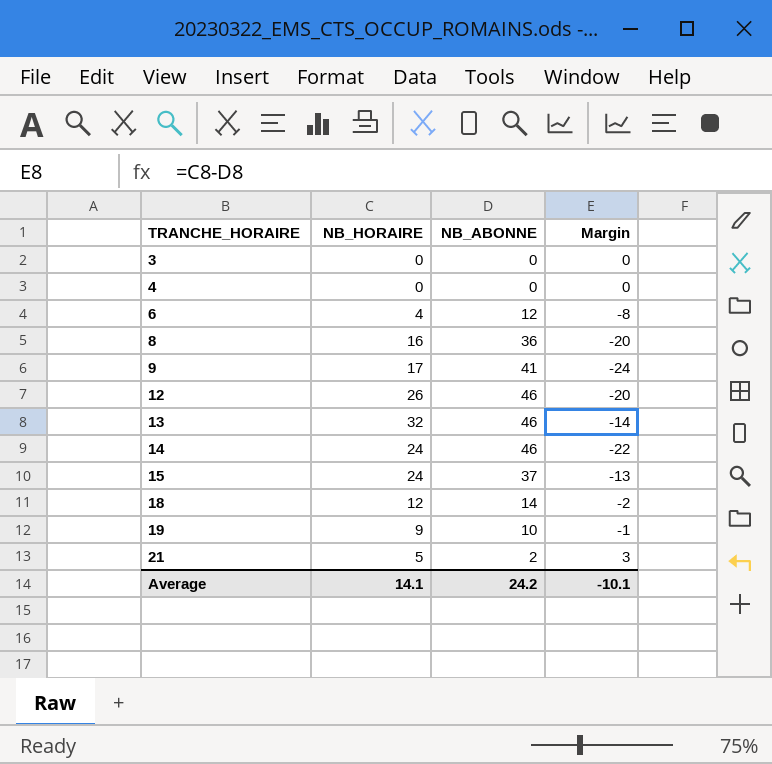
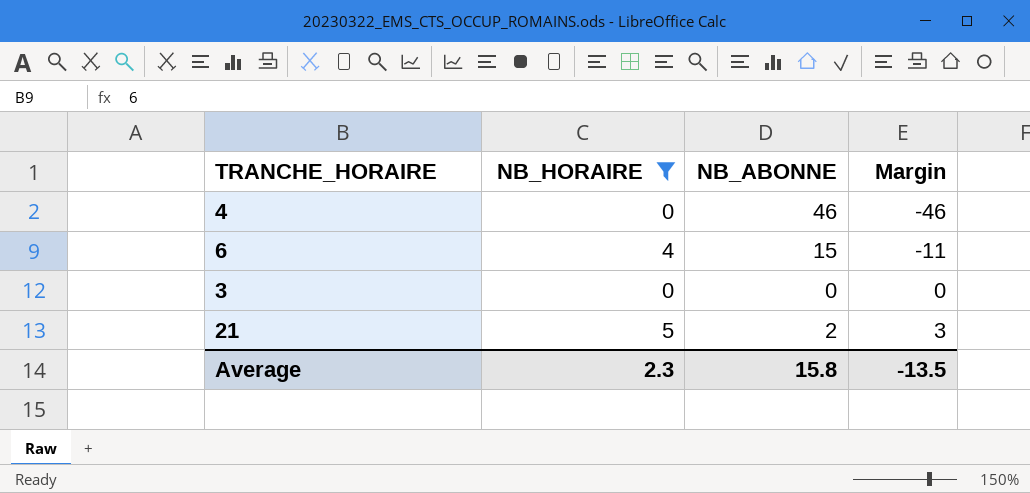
filter: none -> NB_HORAIRE <= 5
row order: TRANCHE_HORAIRE ascending -> Margin ascending
4 | NB_ABONNE: 0 -> 46
4 | Margin: 0 -> -46
6 | NB_ABONNE: 12 -> 15
6 | Margin: -8 -> -11
Average | NB_HORAIRE: 14.1 -> 2.3
Average | NB_ABONNE: 24.2 -> 15.8
Average | Margin: -10.1 -> -13.5

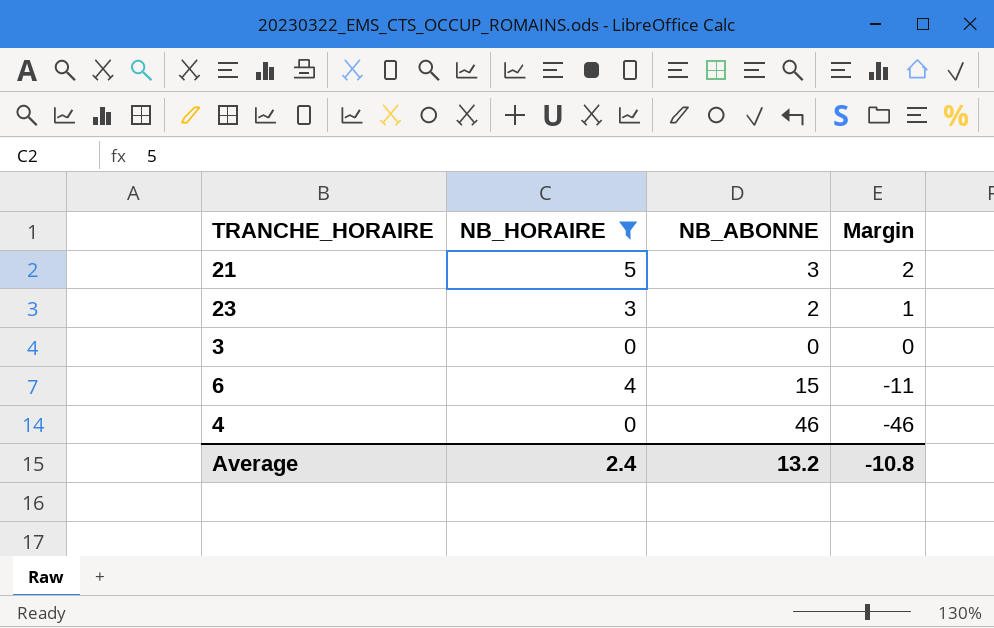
row order: Margin ascending -> Margin descending
21 | NB_ABONNE: 2 -> 3
21 | Margin: 3 -> 2
row 23: none -> 3 | 2 | 1
Average | NB_HORAIRE: 2.3 -> 2.4
Average | NB_ABONNE: 15.8 -> 13.2
Average | Margin: -13.5 -> -10.8

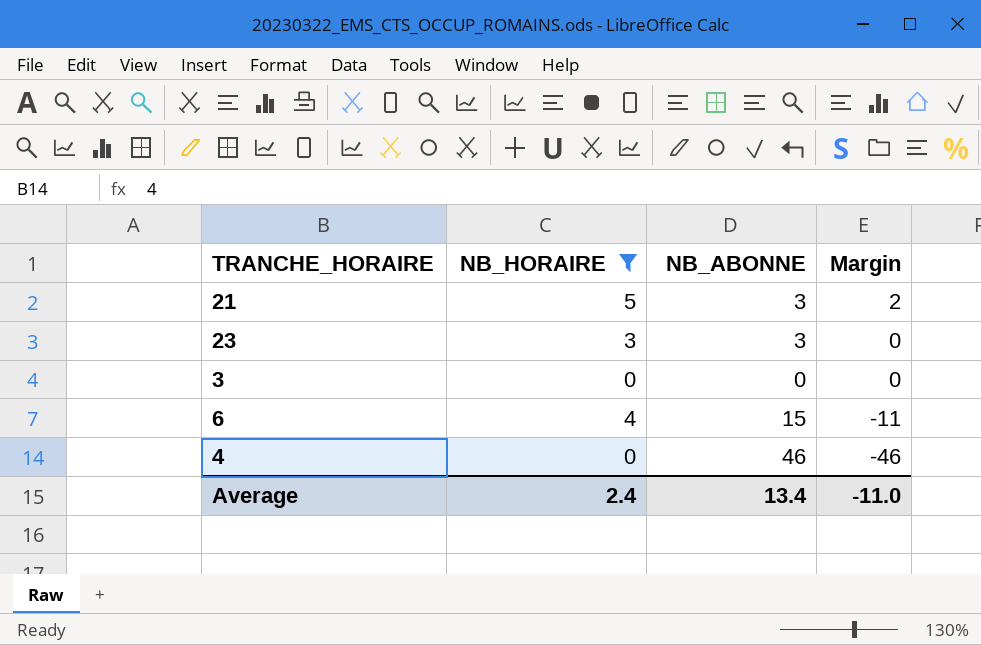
23 | NB_ABONNE: 2 -> 3
23 | Margin: 1 -> 0
Average | NB_ABONNE: 13.2 -> 13.4
Average | Margin: -10.8 -> -11.0

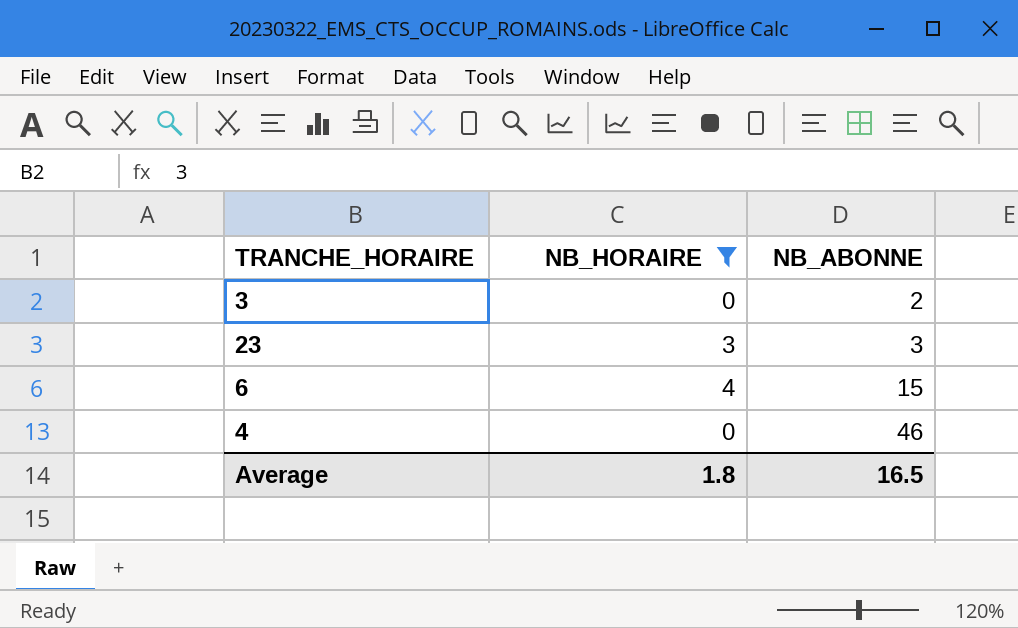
row order: Margin descending -> NB_ABONNE ascending
column Margin | formula: [NB_HORAIRE] - [NB_ABONNE] -> none
row 21: 5 | 3 | 2 -> none
3 | NB_ABONNE: 0 -> 2
Average | NB_HORAIRE: 2.4 -> 1.8
Average | NB_ABONNE: 13.4 -> 16.5

